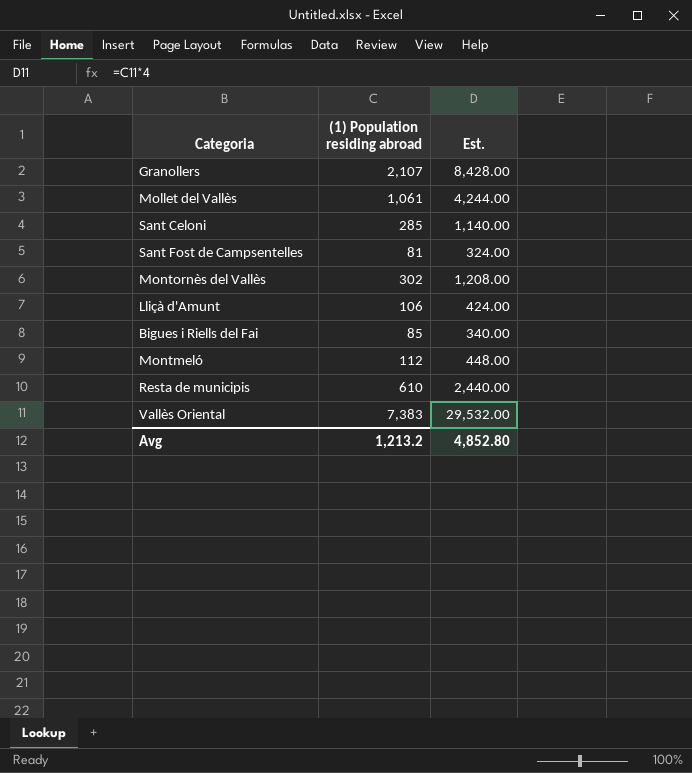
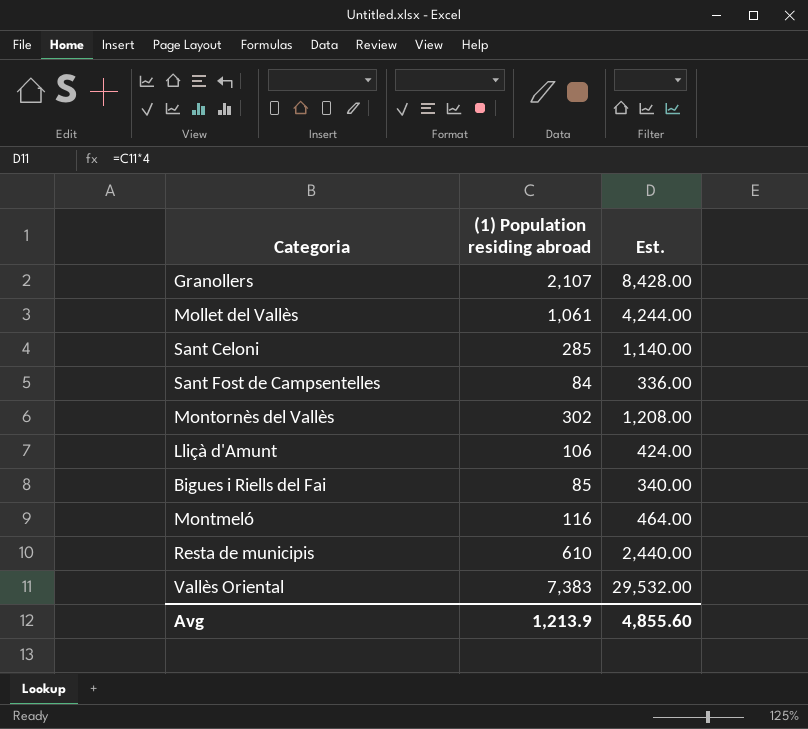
Sant Fost de Campsentelles | (1) Population residing abroad: 81 -> 84
Sant Fost de Campsentelles | Est.: 324.00 -> 336.00
Montmeló | (1) Population residing abroad: 112 -> 116
Montmeló | Est.: 448.00 -> 464.00
Avg | (1) Population residing abroad: 1,213.2 -> 1,213.9
Avg | Est.: 4,852.80 -> 4,855.60

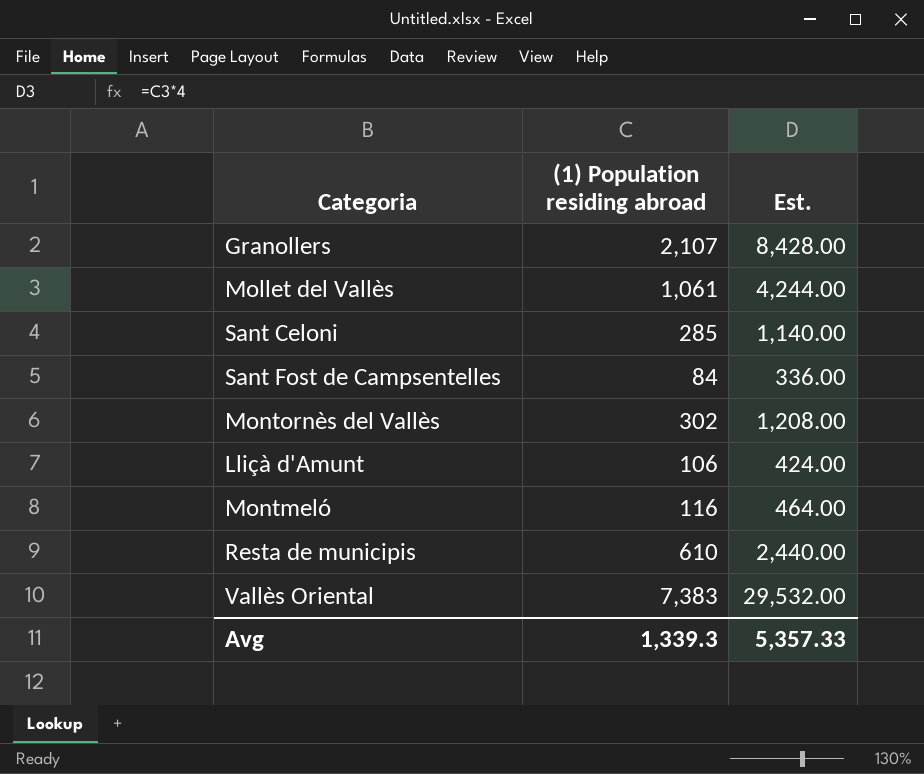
row Bigues i Riells del Fai: 85 | 340.00 -> none
Avg | (1) Population residing abroad: 1,213.9 -> 1,339.3
Avg | Est.: 4,855.60 -> 5,357.33

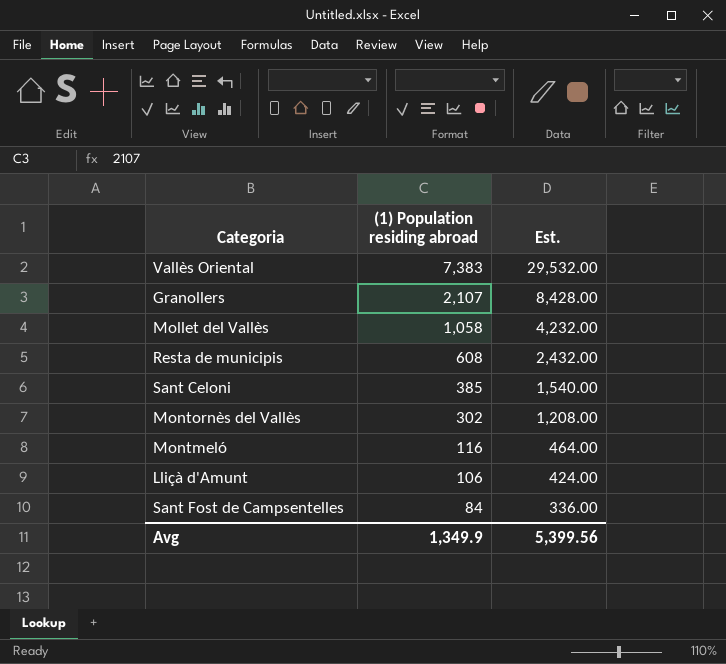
row order: none -> (1) Population residing abroad descending
Mollet del Vallès | (1) Population residing abroad: 1,061 -> 1,058
Mollet del Vallès | Est.: 4,244.00 -> 4,232.00
Resta de municipis | (1) Population residing abroad: 610 -> 608
Resta de municipis | Est.: 2,440.00 -> 2,432.00
Sant Celoni | (1) Population residing abroad: 285 -> 385
Sant Celoni | Est.: 1,140.00 -> 1,540.00
Avg | (1) Population residing abroad: 1,339.3 -> 1,349.9
Avg | Est.: 5,357.33 -> 5,399.56

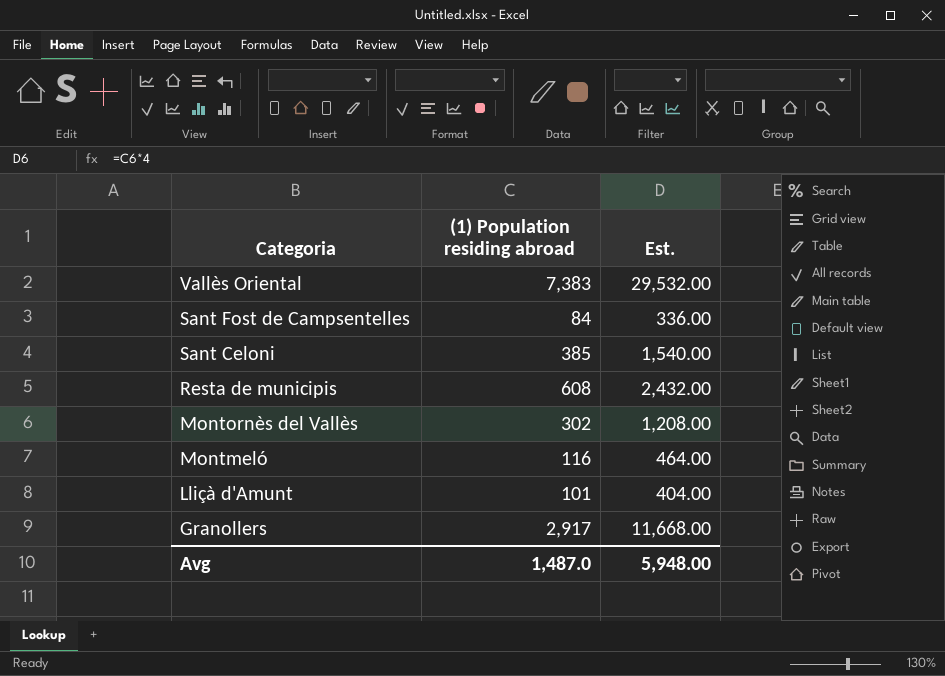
row order: (1) Population residing abroad descending -> Categoria descending
row Mollet del Vallès: 1,058 | 4,232.00 -> none
Lliçà d'Amunt | (1) Population residing abroad: 106 -> 101
Lliçà d'Amunt | Est.: 424.00 -> 404.00
Granollers | (1) Population residing abroad: 2,107 -> 2,917
Granollers | Est.: 8,428.00 -> 11,668.00
Avg | (1) Population residing abroad: 1,349.9 -> 1,487.0
Avg | Est.: 5,399.56 -> 5,948.00

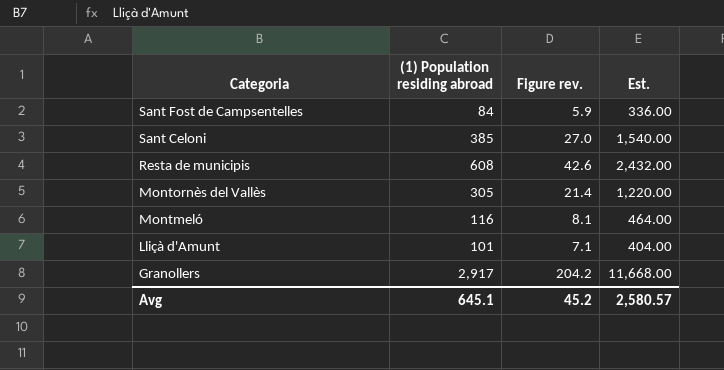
column Figure rev. | formula: none -> [(1) Population residing abroad] * 0.07
row Vallès Oriental: 7,383 | 29,532.00 -> none
Montornès del Vallès | (1) Population residing abroad: 302 -> 305
Montornès del Vallès | Est.: 1,208.00 -> 1,220.00
Avg | (1) Population residing abroad: 1,487.0 -> 645.1
Avg | Est.: 5,948.00 -> 2,580.57

